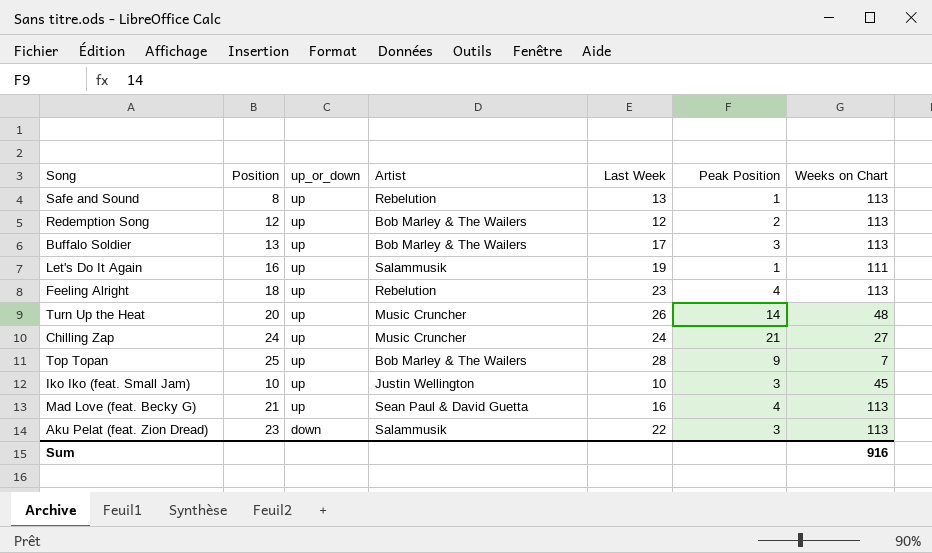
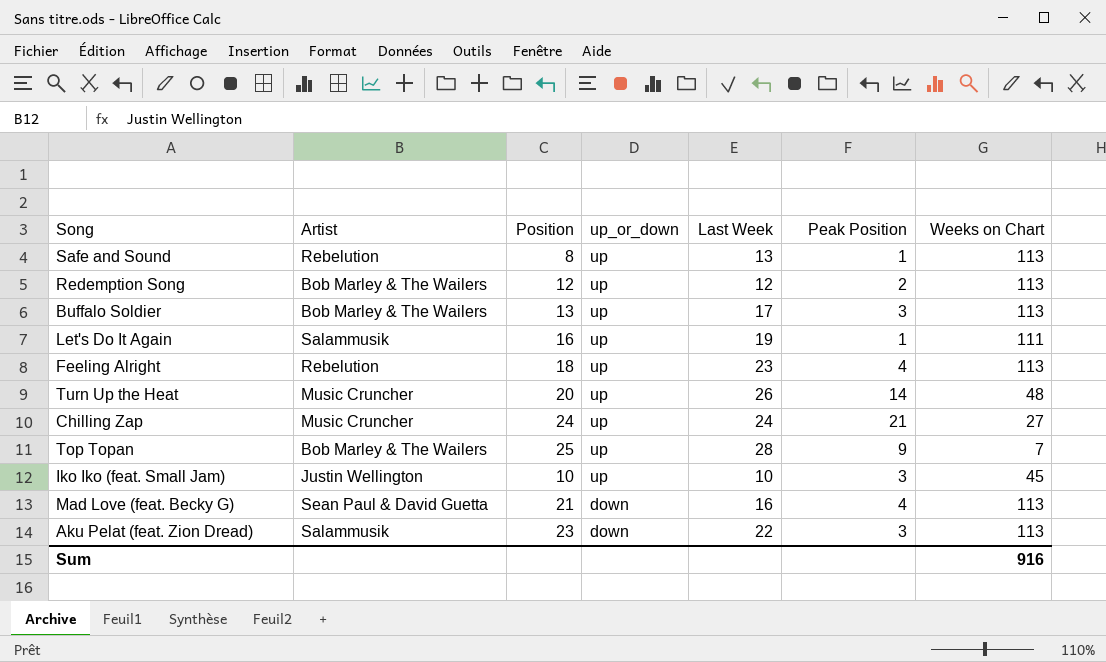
column Artist | position: 4 -> 2
Mad Love (feat. Becky G) | up_or_down: up -> down

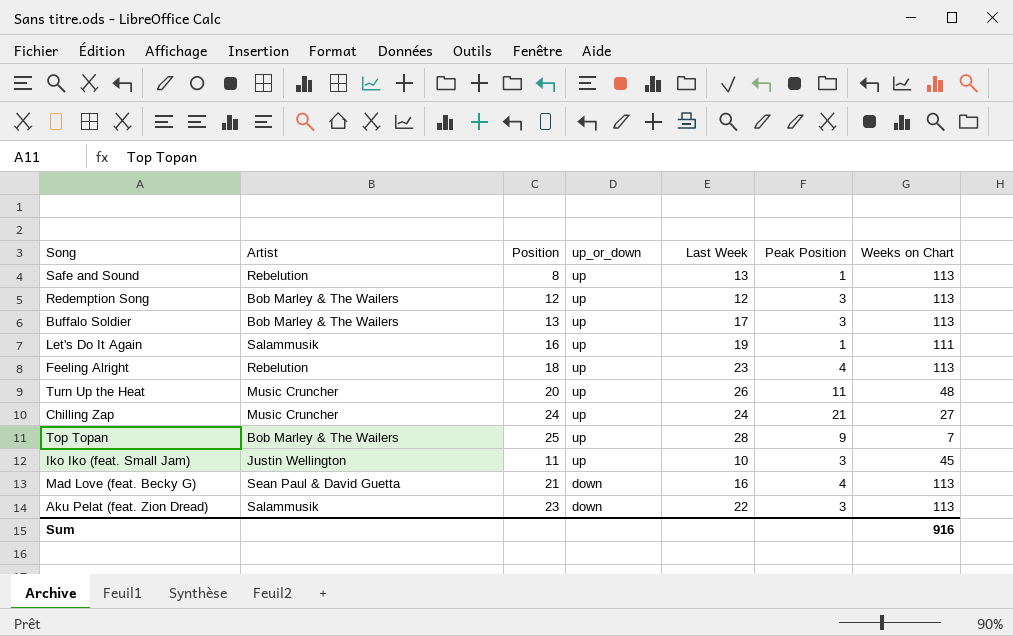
Redemption Song | Peak Position: 2 -> 3
Turn Up the Heat | Peak Position: 14 -> 11
Iko Iko (feat. Small Jam) | Position: 10 -> 11

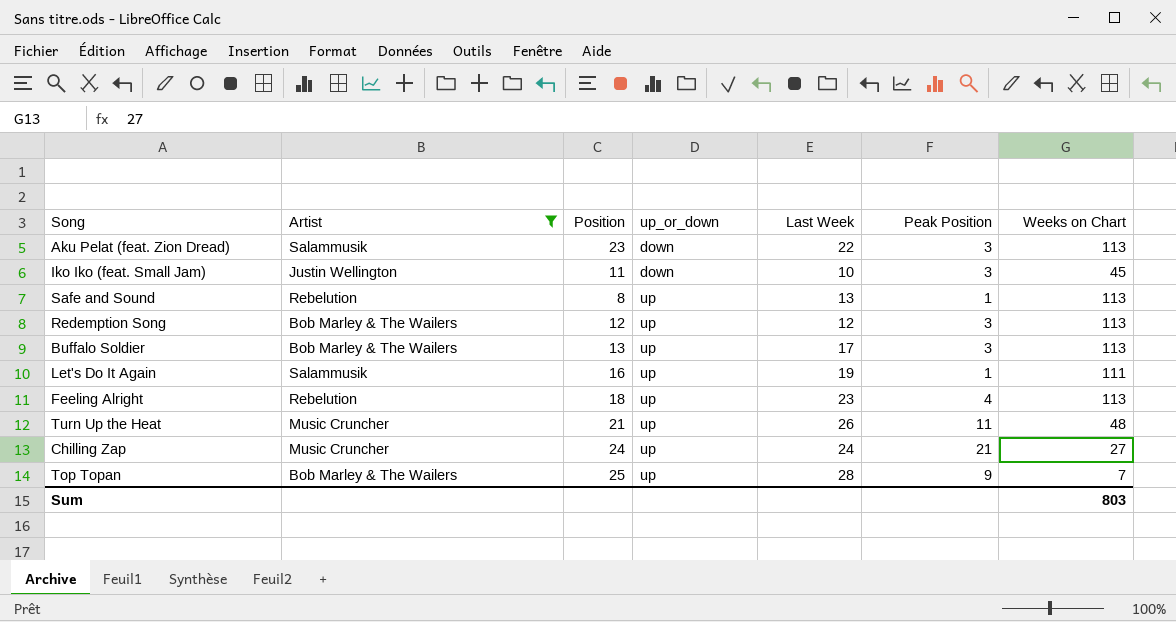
filter: none -> Artist != Sean Paul & David Guetta
row order: up_or_down descending -> up_or_down ascending
Iko Iko (feat. Small Jam) | up_or_down: up -> down
Turn Up the Heat | Position: 20 -> 21
Sum | Weeks on Chart: 916 -> 803

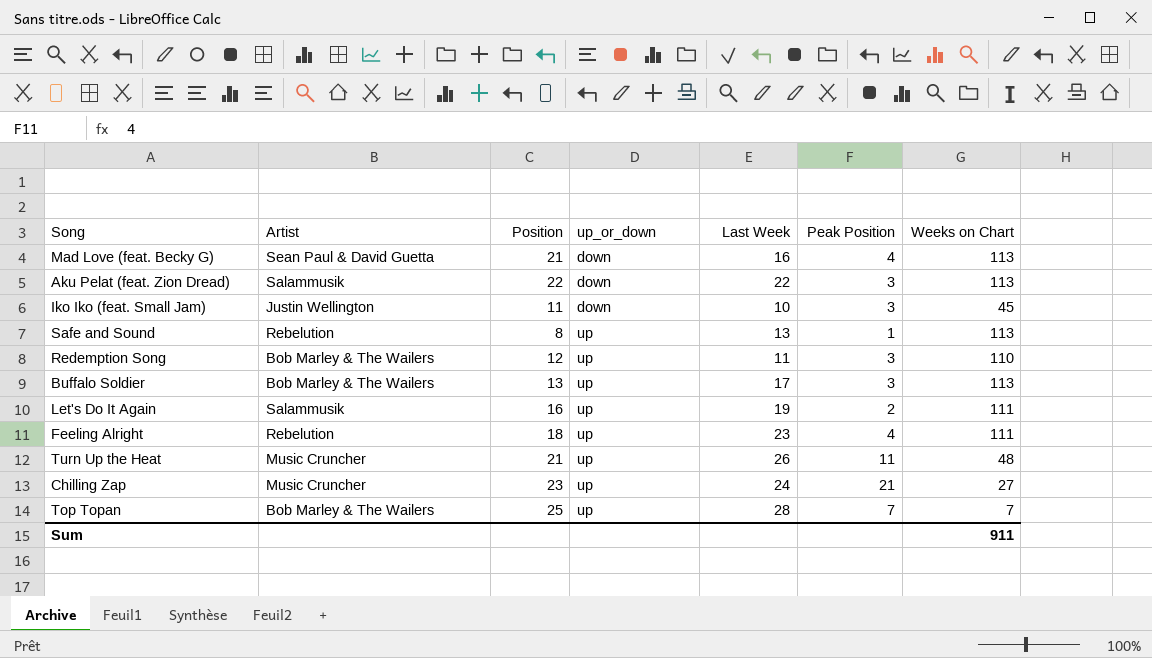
filter: Artist != Sean Paul & David Guetta -> none
Aku Pelat (feat. Zion Dread) | Position: 23 -> 22
Redemption Song | Last Week: 12 -> 11
Redemption Song | Weeks on Chart: 113 -> 110
Let's Do It Again | Peak Position: 1 -> 2
Feeling Alright | Weeks on Chart: 113 -> 111
Chilling Zap | Position: 24 -> 23
Top Topan | Peak Position: 9 -> 7
Sum | Weeks on Chart: 803 -> 911

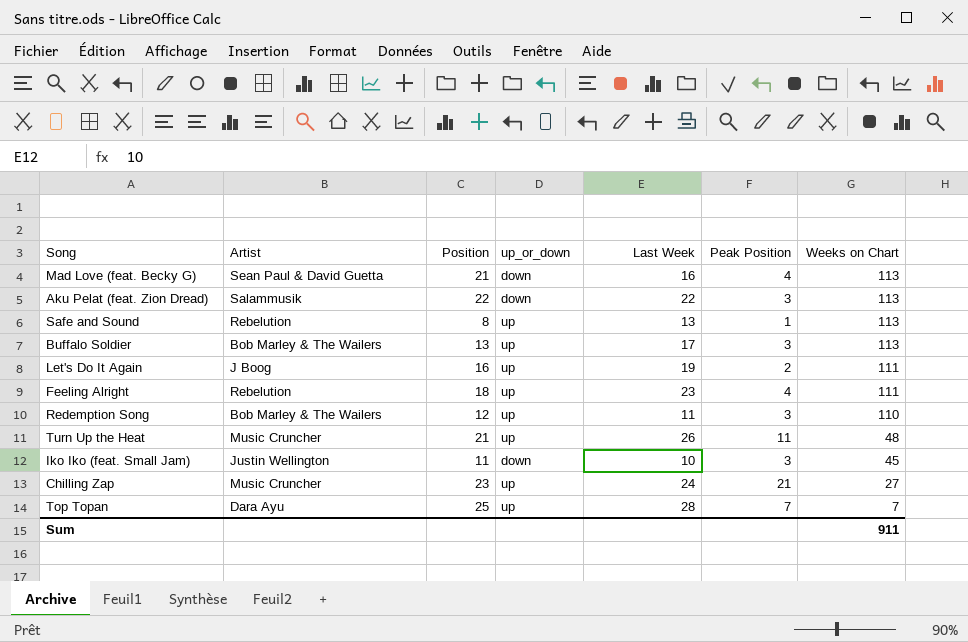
row order: up_or_down ascending -> Weeks on Chart descending
Let's Do It Again | Artist: Salammusik -> J Boog
Top Topan | Artist: Bob Marley & The Wailers -> Dara Ayu

